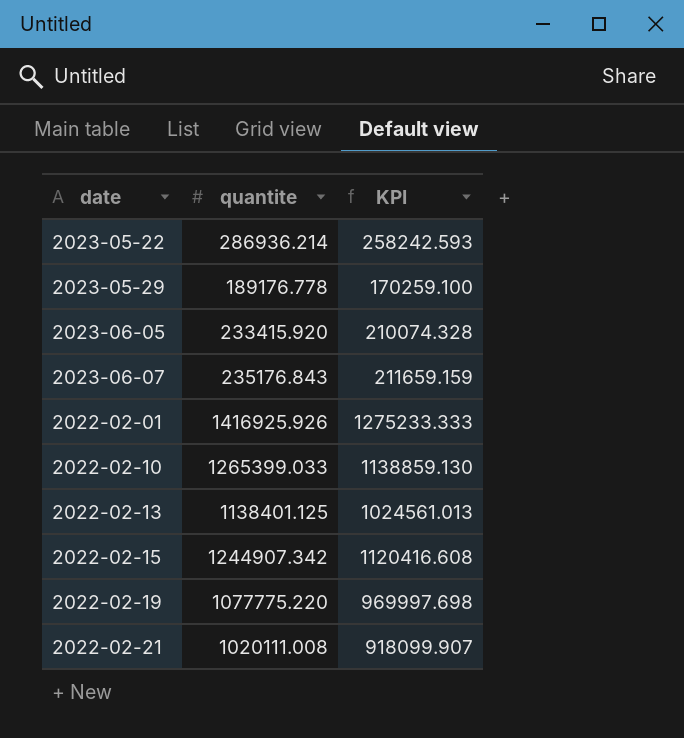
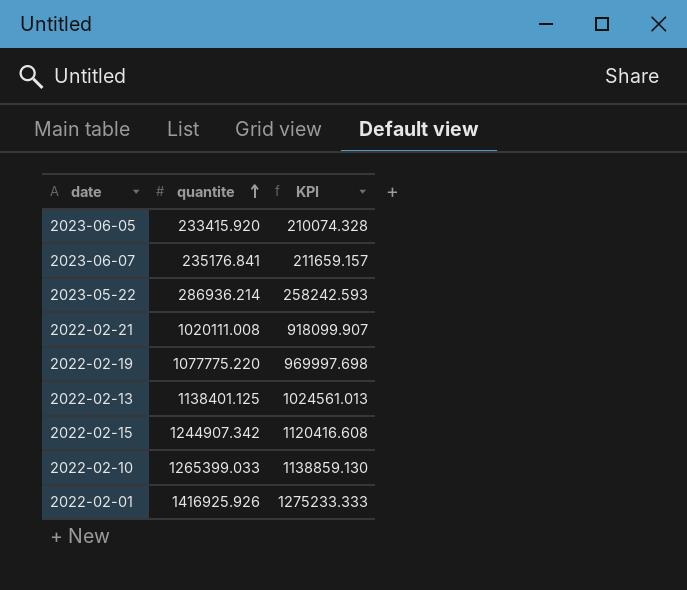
row order: none -> quantite ascending
row 2023-05-29: 189176.778 | 170259.100 -> none
2023-06-07 | quantite: 235176.843 -> 235176.841
2023-06-07 | KPI: 211659.159 -> 211659.157

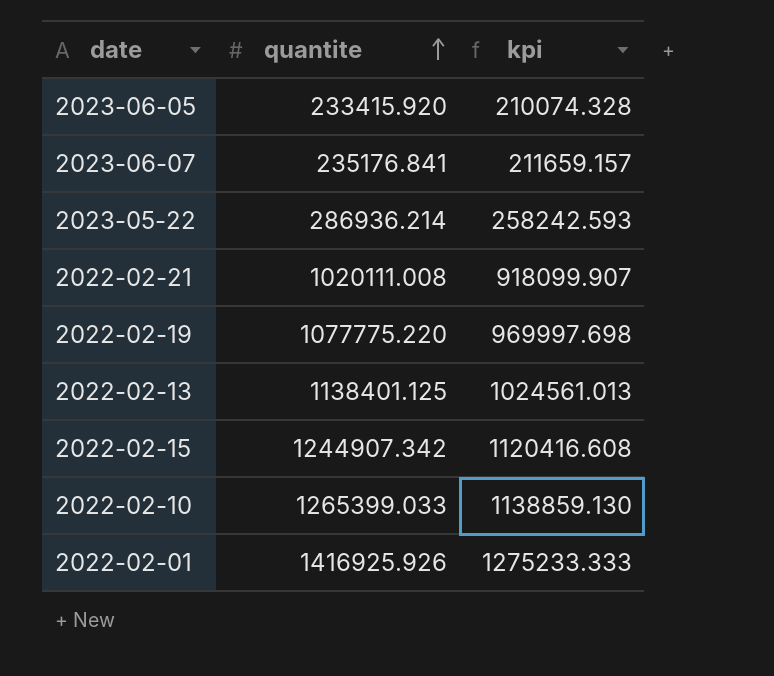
column name: KPI -> kpi

